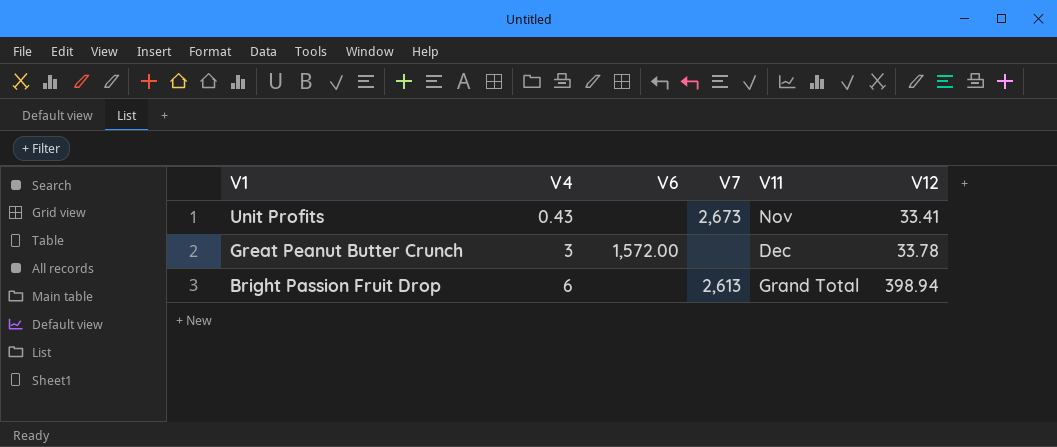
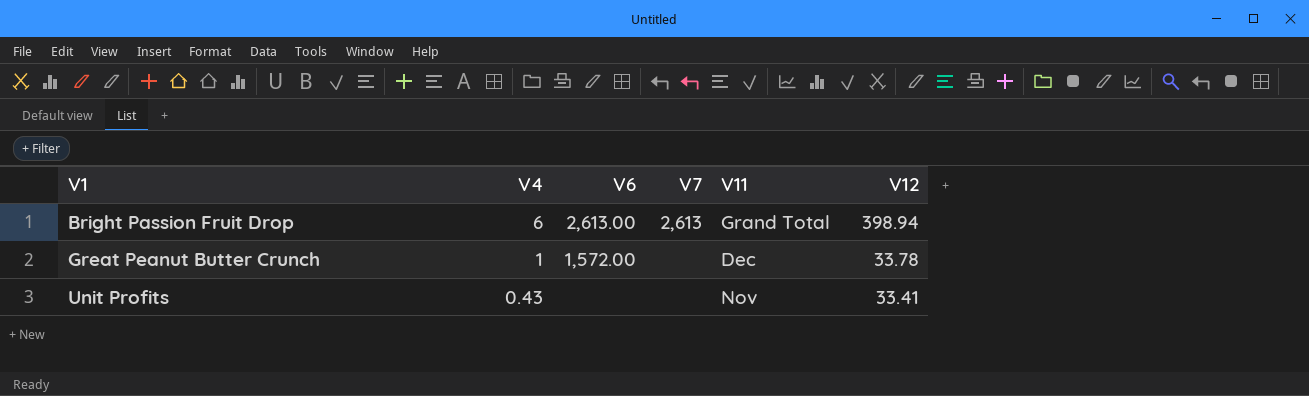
row order: V1 descending -> V1 ascending
Bright Passion Fruit Drop | V6: none -> 2,613.00
Great Peanut Butter Crunch | V4: 3 -> 1
Unit Profits | V7: 2,673 -> none

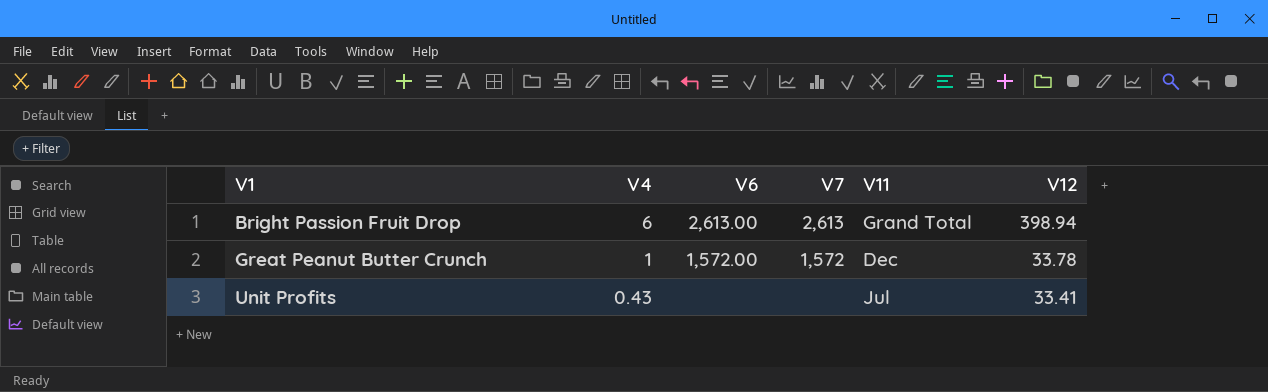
Great Peanut Butter Crunch | V7: none -> 1,572
Unit Profits | V11: Nov -> Jul

